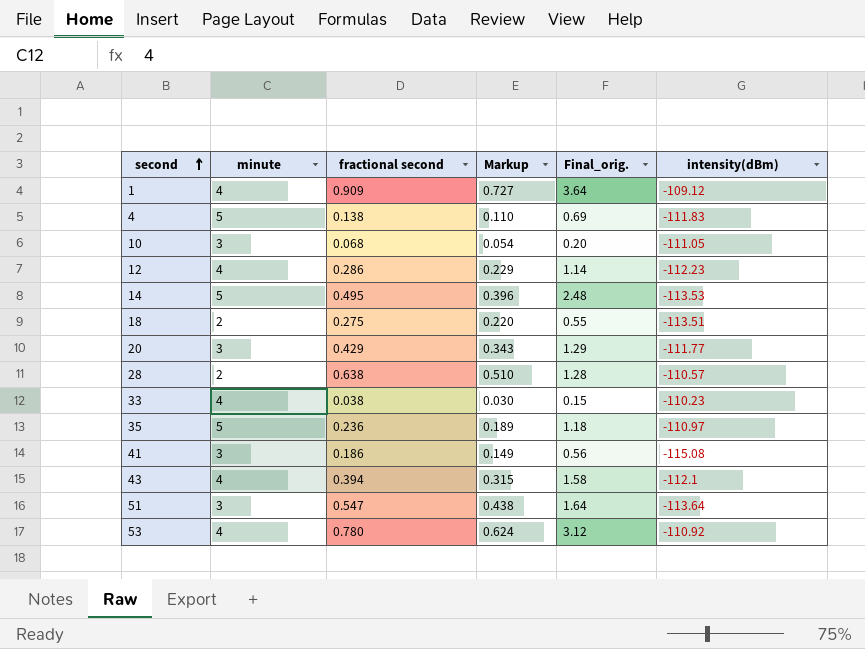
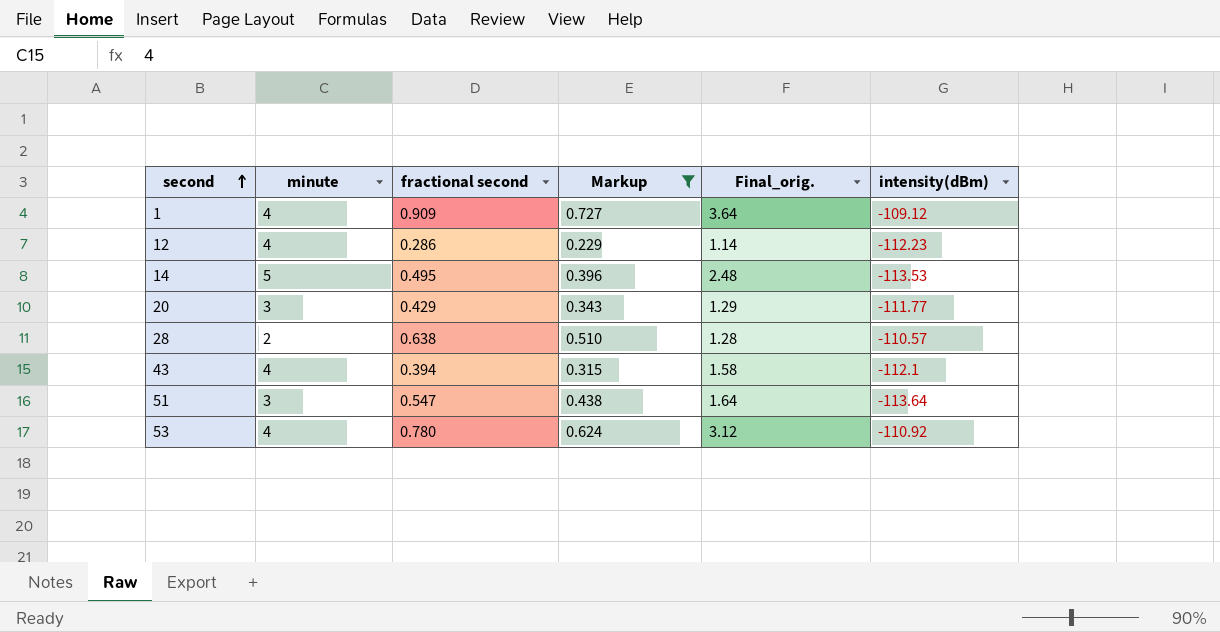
filter: none -> Markup >= 0.229

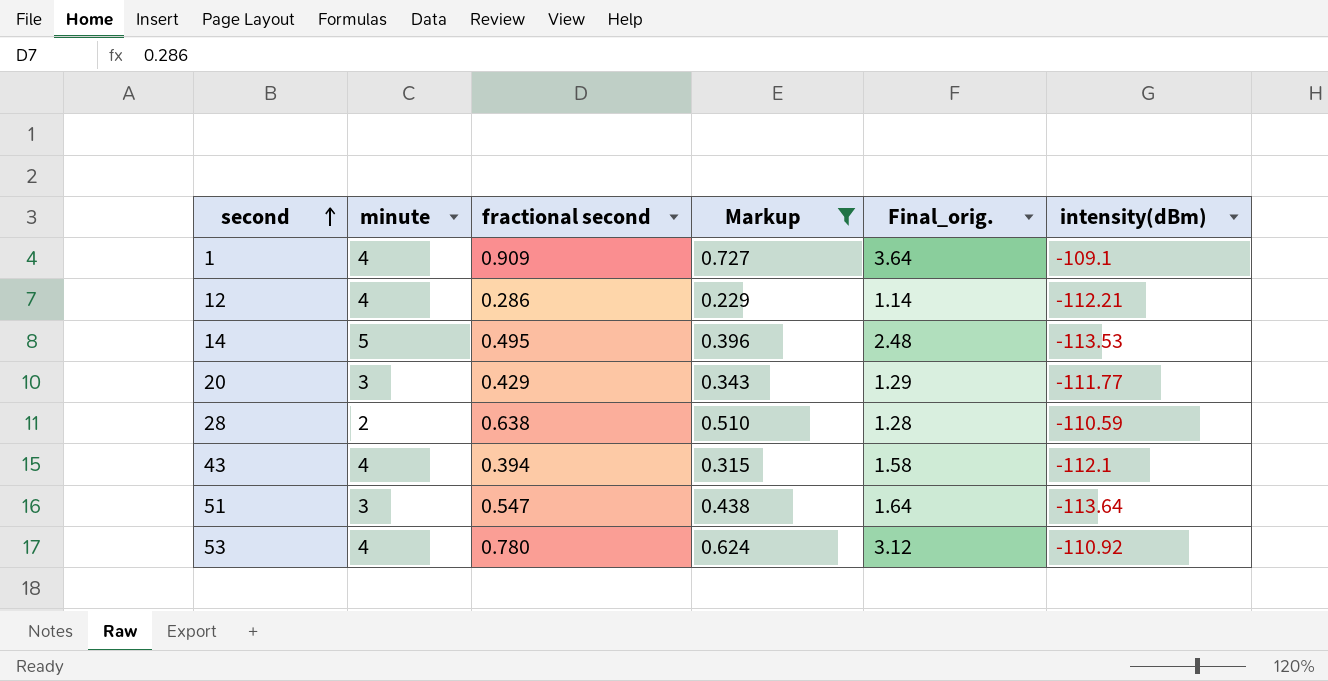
1 | intensity(dBm): -109.12 -> -109.1
12 | intensity(dBm): -112.23 -> -112.21
28 | intensity(dBm): -110.57 -> -110.59

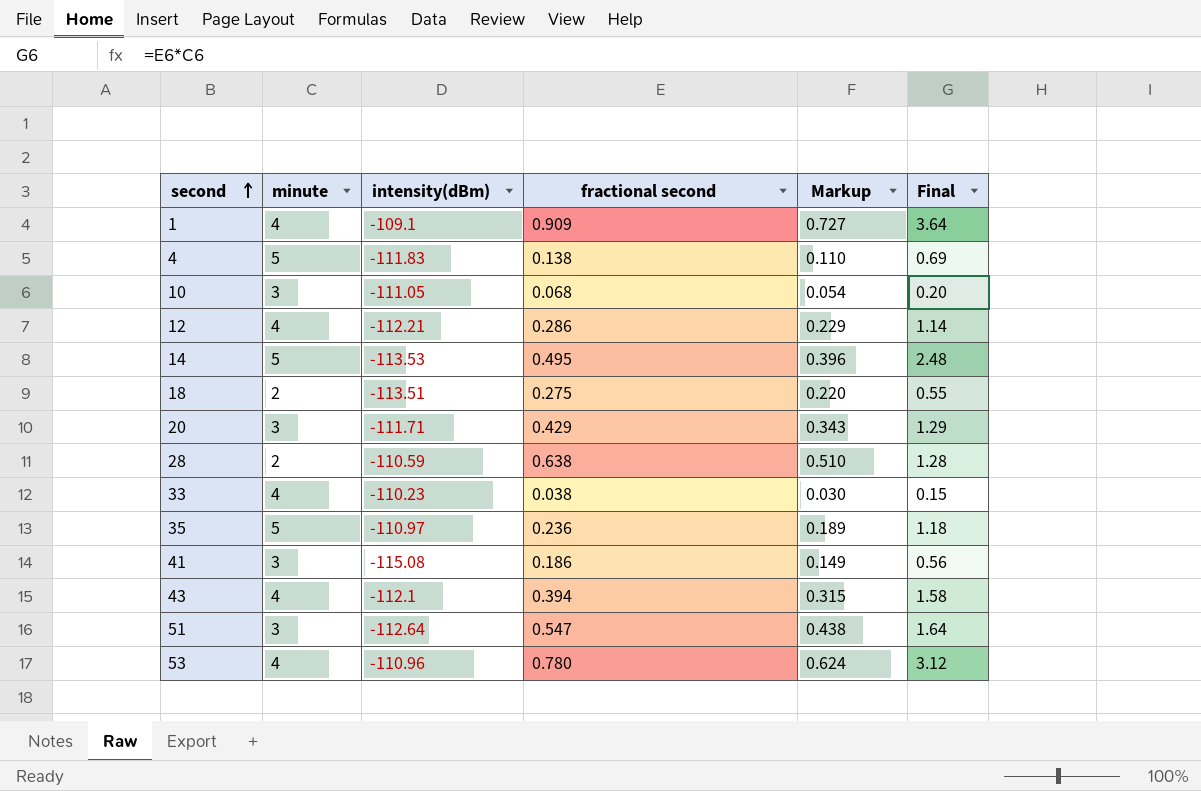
filter: Markup >= 0.229 -> none
column intensity(dBm) | position: 6 -> 3
column name: Final_orig. -> Final
20 | intensity(dBm): -111.77 -> -111.71
51 | intensity(dBm): -113.64 -> -112.64
53 | intensity(dBm): -110.92 -> -110.96

